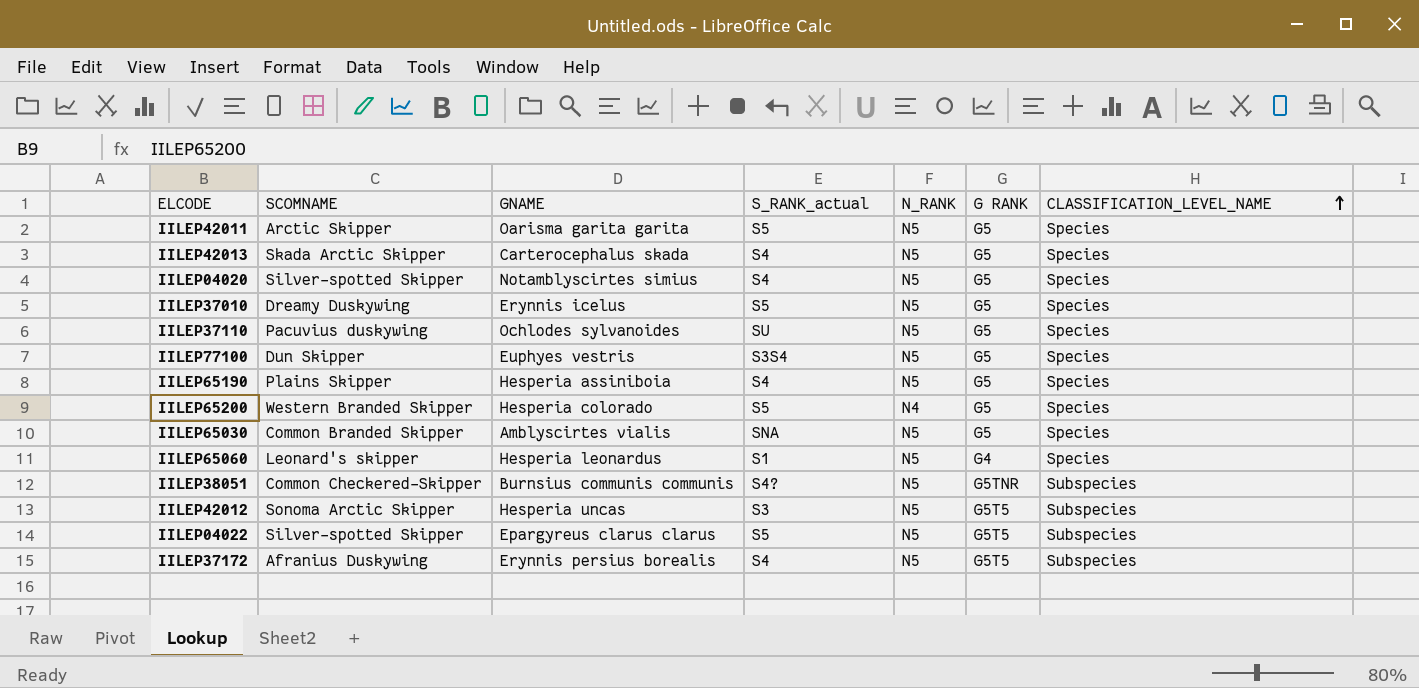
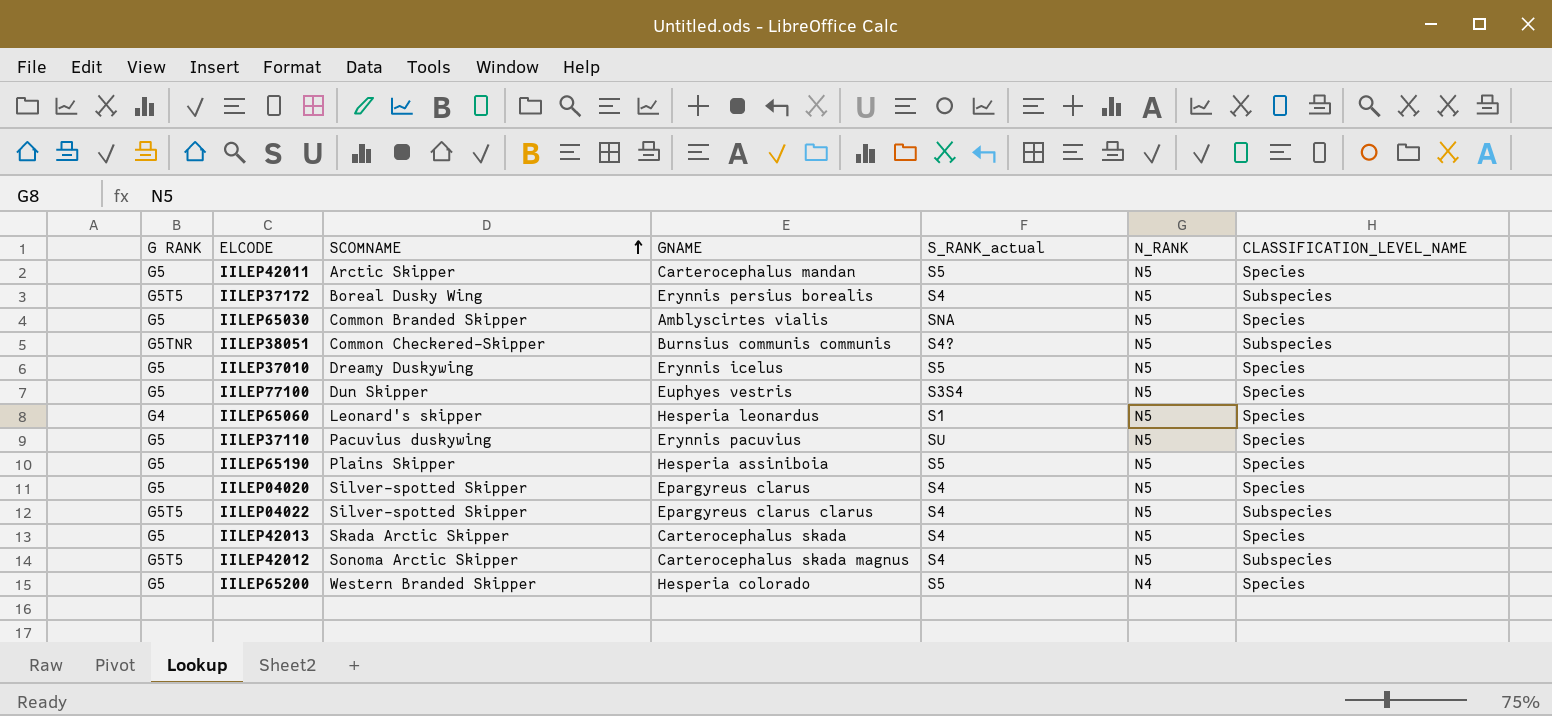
row order: CLASSIFICATION_LEVEL_NAME ascending -> SCOMNAME ascending
column G RANK | position: 6 -> 1
IILEP42011 | GNAME: Oarisma garita garita -> Carterocephalus mandan
IILEP37172 | SCOMNAME: Afranius Duskywing -> Boreal Dusky Wing
IILEP37110 | GNAME: Ochlodes sylvanoides -> Erynnis pacuvius
IILEP65190 | S_RANK_actual: S4 -> S5
IILEP04020 | GNAME: Notamblyscirtes simius -> Epargyreus clarus
IILEP04022 | S_RANK_actual: S5 -> S4
IILEP42012 | GNAME: Hesperia uncas -> Carterocephalus skada magnus
IILEP42012 | S_RANK_actual: S3 -> S4

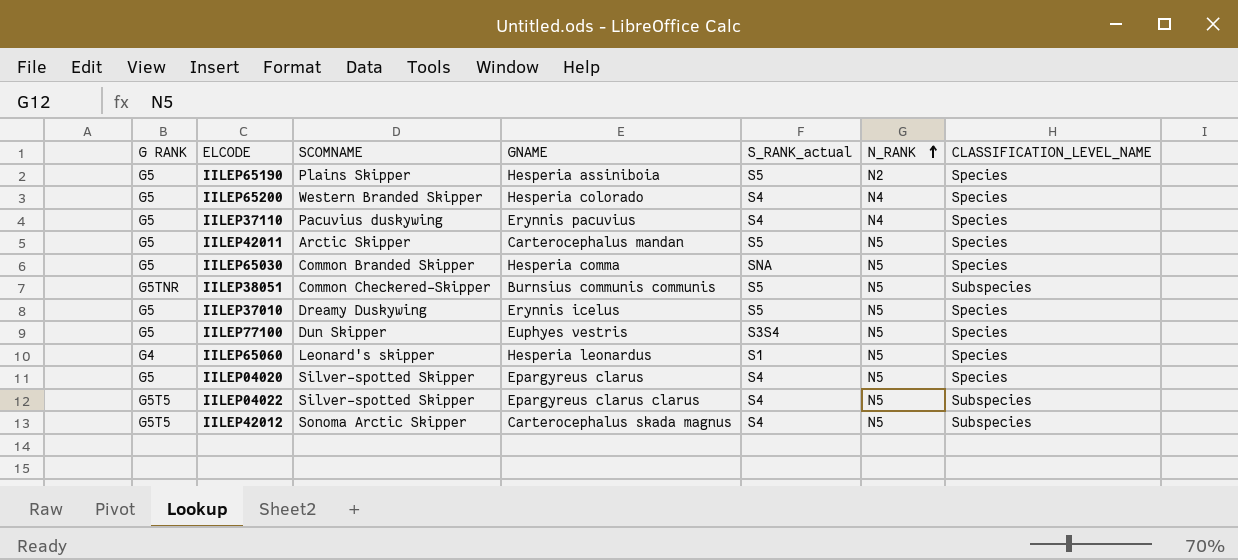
row order: SCOMNAME ascending -> N_RANK ascending
row IILEP37172: G5T5 | Boreal Dusky Wing | Erynnis persius borealis | S4 | N5 | Subspecies -> none
row IILEP42013: G5 | Skada Arctic Skipper | Carterocephalus skada | S4 | N5 | Species -> none
IILEP65190 | N_RANK: N5 -> N2
IILEP65200 | S_RANK_actual: S5 -> S4
IILEP37110 | S_RANK_actual: SU -> S4
IILEP37110 | N_RANK: N5 -> N4
IILEP65030 | GNAME: Amblyscirtes vialis -> Hesperia comma
IILEP38051 | S_RANK_actual: S4? -> S5

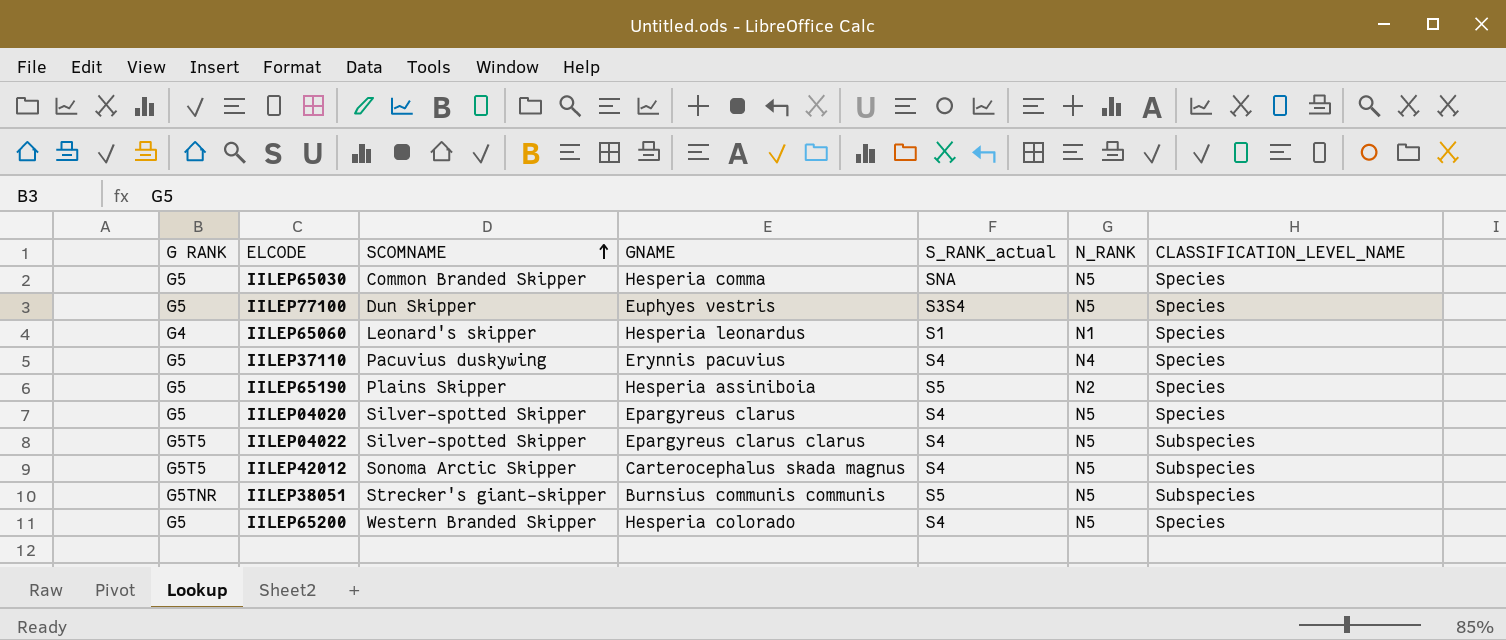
row order: N_RANK ascending -> SCOMNAME ascending
row IILEP42011: G5 | Arctic Skipper | Carterocephalus mandan | S5 | N5 | Species -> none
row IILEP37010: G5 | Dreamy Duskywing | Erynnis icelus | S5 | N5 | Species -> none
IILEP65060 | N_RANK: N5 -> N1
IILEP38051 | SCOMNAME: Common Checkered-Skipper -> Strecker's giant-skipper
IILEP65200 | N_RANK: N4 -> N5

